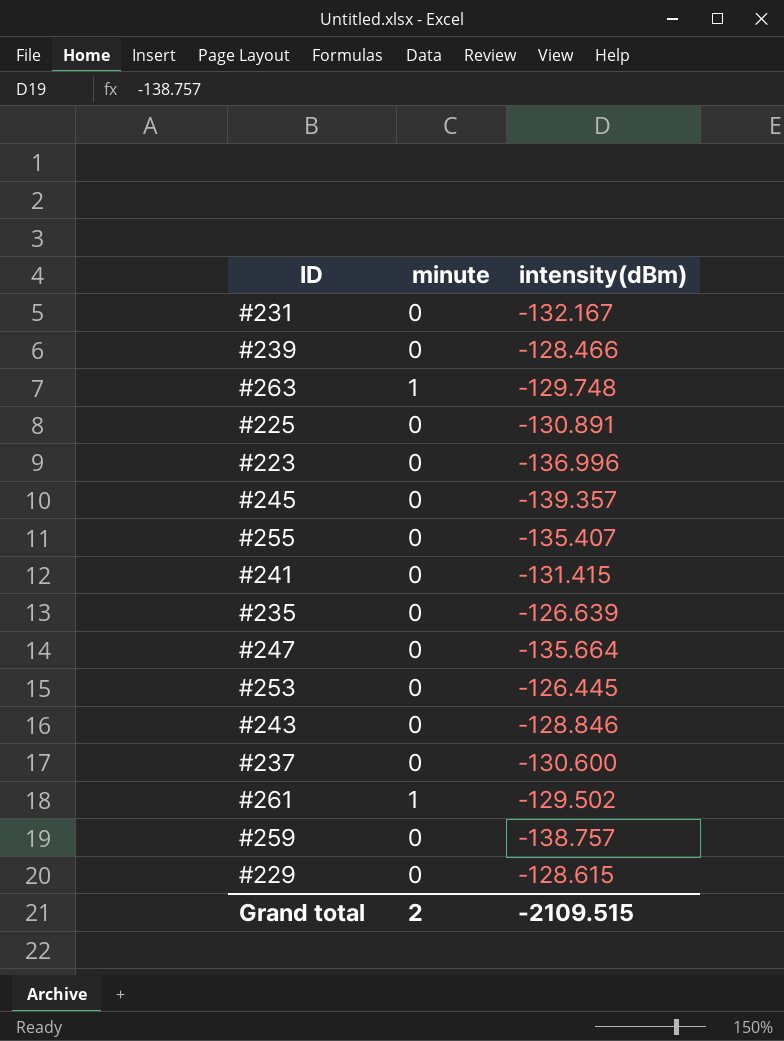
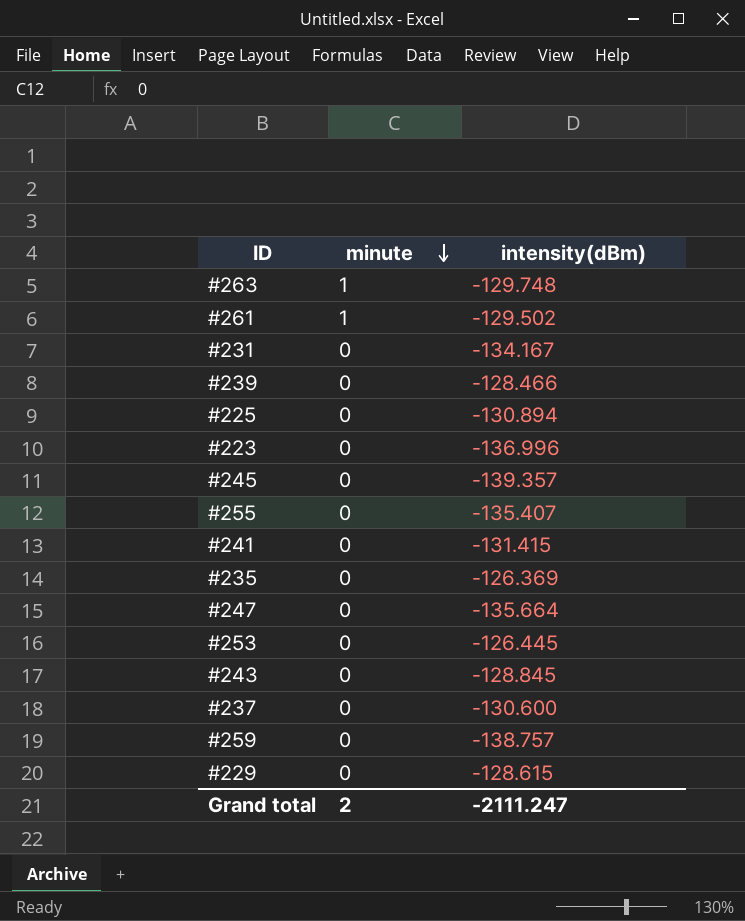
row order: none -> minute descending
#231 | intensity(dBm): -132.167 -> -134.167
#225 | intensity(dBm): -130.891 -> -130.894
#235 | intensity(dBm): -126.639 -> -126.369
#243 | intensity(dBm): -128.846 -> -128.845
Grand total | intensity(dBm): -2109.515 -> -2111.247

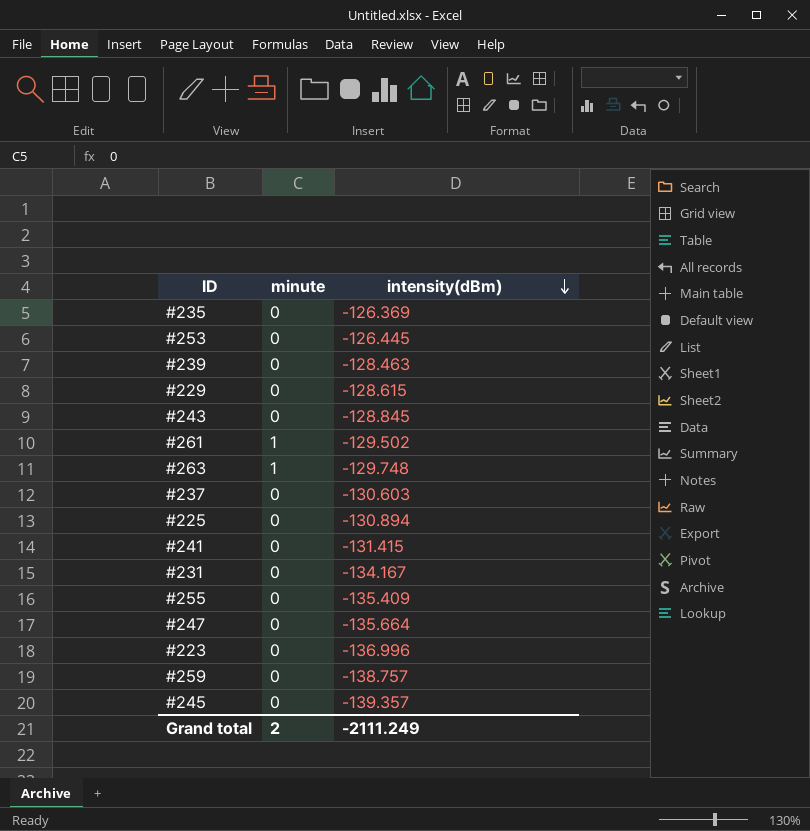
row order: minute descending -> intensity(dBm) descending
#239 | intensity(dBm): -128.466 -> -128.463
#237 | intensity(dBm): -130.600 -> -130.603
#255 | intensity(dBm): -135.407 -> -135.409
Grand total | intensity(dBm): -2111.247 -> -2111.249

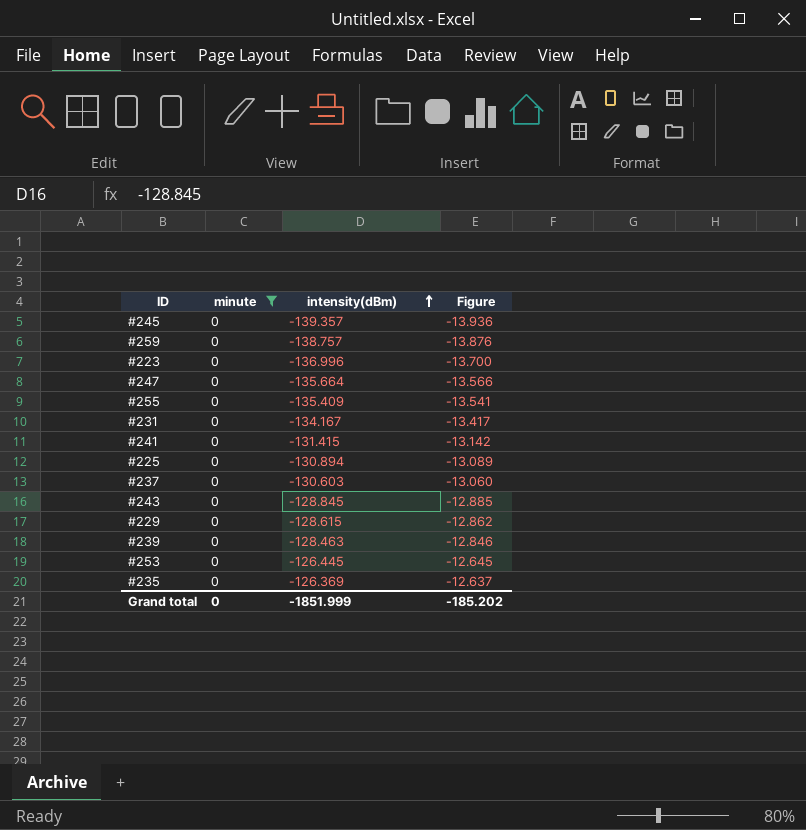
filter: none -> minute = 0
row order: intensity(dBm) descending -> intensity(dBm) ascending
column Figure | formula: none -> [intensity(dBm)] * 0.1
Grand total | minute: 2 -> 0
Grand total | intensity(dBm): -2111.249 -> -1851.999

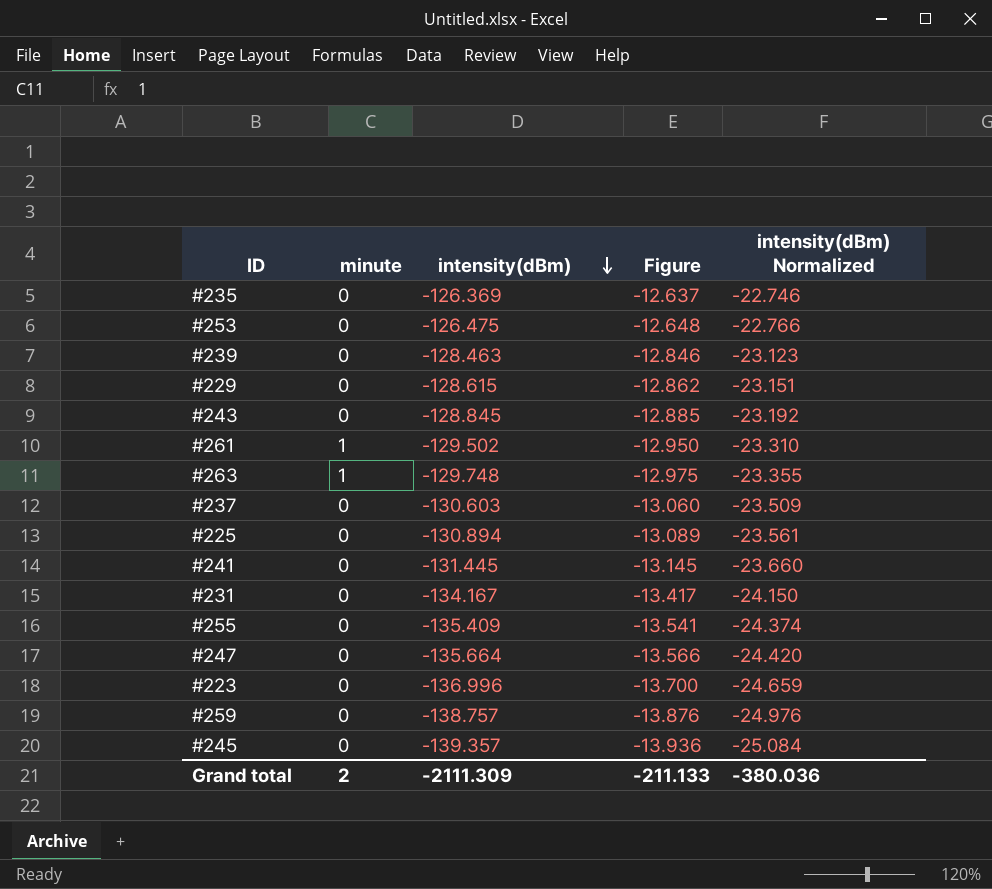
filter: minute = 0 -> none
row order: intensity(dBm) ascending -> intensity(dBm) descending
column intensity(dBm) Normalized | formula: none -> [intensity(dBm)] * 0.18
#253 | intensity(dBm): -126.445 -> -126.475
#253 | Figure: -12.645 -> -12.648
#241 | intensity(dBm): -131.415 -> -131.445
#241 | Figure: -13.142 -> -13.145
Grand total | minute: 0 -> 2
Grand total | intensity(dBm): -1851.999 -> -2111.309
Grand total | Figure: -185.202 -> -211.133

